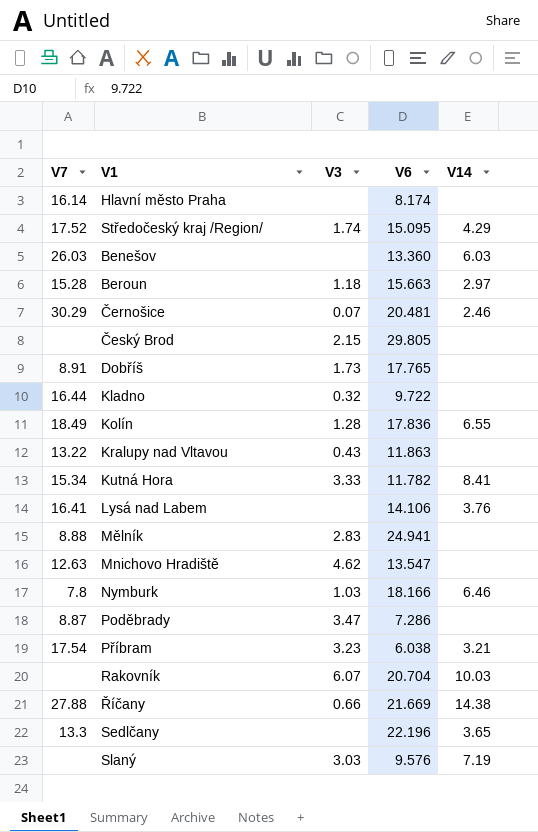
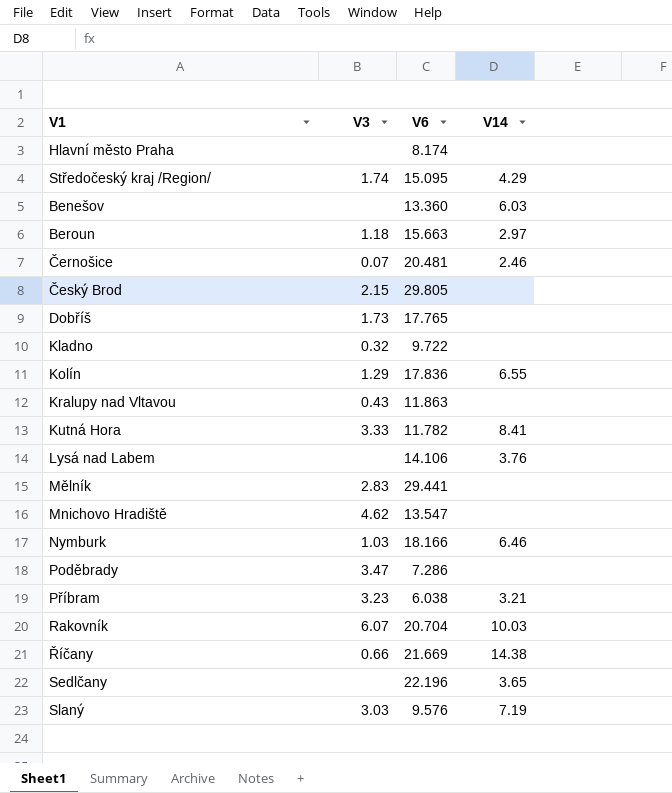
column V7 | position: 1 -> none
Kolín | V3: 1.28 -> 1.29
Mělník | V6: 24.941 -> 29.441

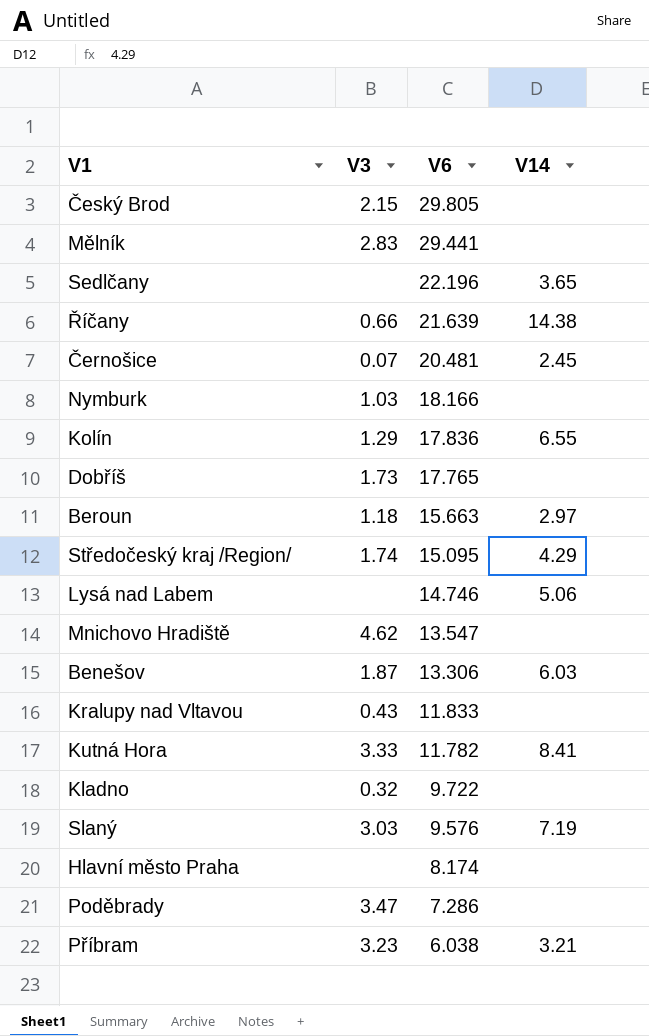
row order: none -> V6 descending
row Rakovník: 6.07 | 20.704 | 10.03 -> none
Říčany | V6: 21.669 -> 21.639
Černošice | V14: 2.46 -> 2.45
Nymburk | V14: 6.46 -> none
Lysá nad Labem | V6: 14.106 -> 14.746
Lysá nad Labem | V14: 3.76 -> 5.06
Benešov | V3: none -> 1.87
Benešov | V6: 13.360 -> 13.306
Kralupy nad Vltavou | V6: 11.863 -> 11.833

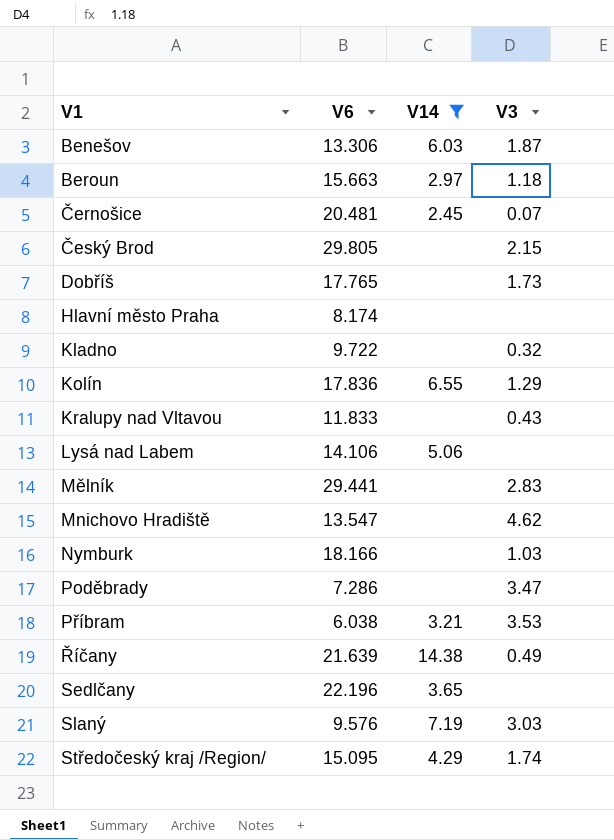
filter: none -> V14 != 8.41
row order: V6 descending -> V1 ascending
column V3 | position: 2 -> 4
Lysá nad Labem | V6: 14.746 -> 14.106
Příbram | V3: 3.23 -> 3.53
Říčany | V3: 0.66 -> 0.49

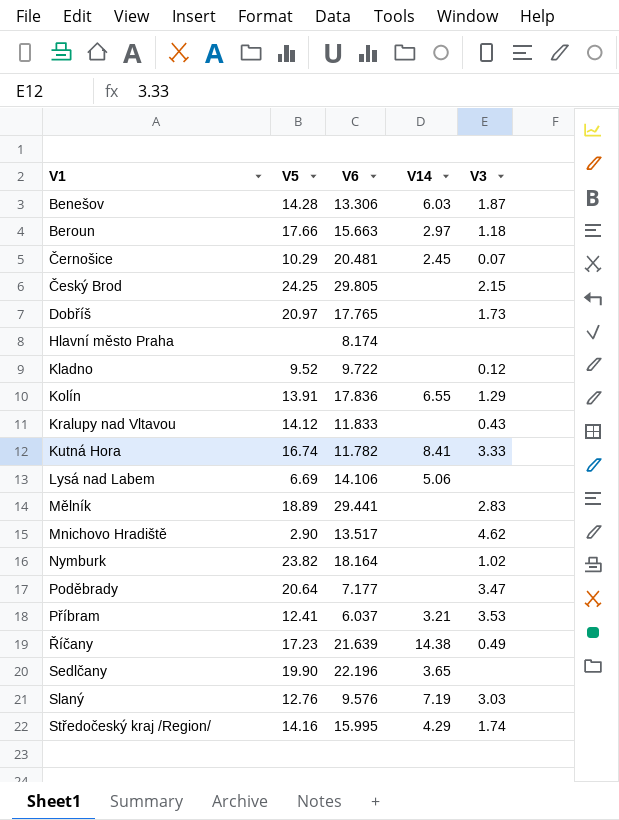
filter: V14 != 8.41 -> none
column V5 | position: none -> 2
Kladno | V3: 0.32 -> 0.12
Mnichovo Hradiště | V6: 13.547 -> 13.517
Nymburk | V6: 18.166 -> 18.164
Nymburk | V3: 1.03 -> 1.02
Poděbrady | V6: 7.286 -> 7.177
Příbram | V6: 6.038 -> 6.037
Středočeský kraj /Region/ | V6: 15.095 -> 15.995

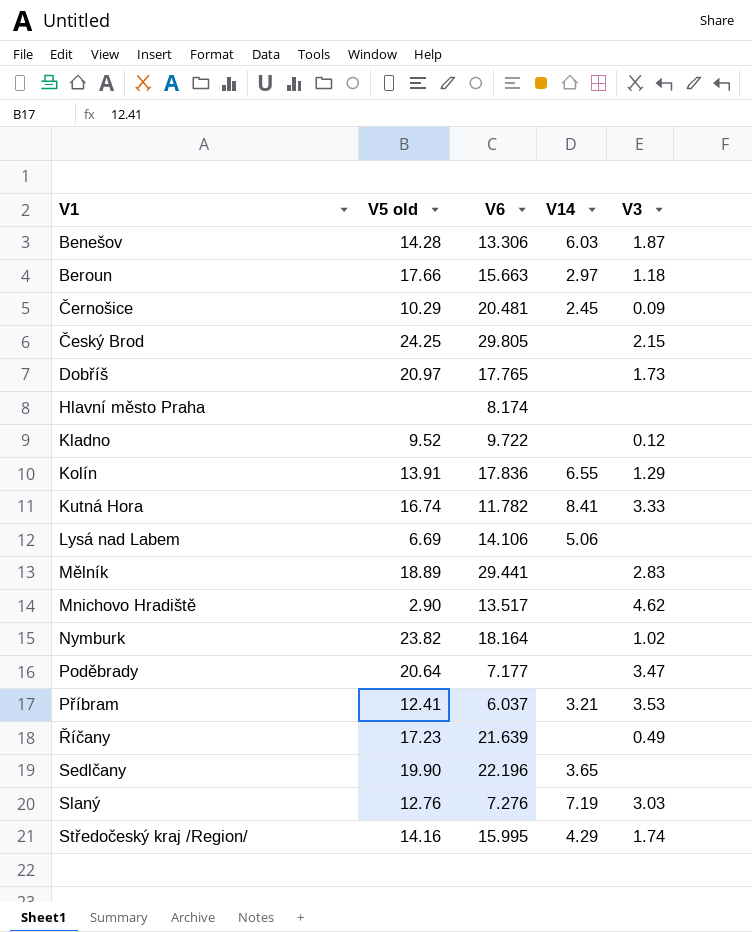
column name: V5 -> V5 old
row Kralupy nad Vltavou: 14.12 | 11.833 | none | 0.43 -> none
Černošice | V3: 0.07 -> 0.09
Říčany | V14: 14.38 -> none
Slaný | V6: 9.576 -> 7.276

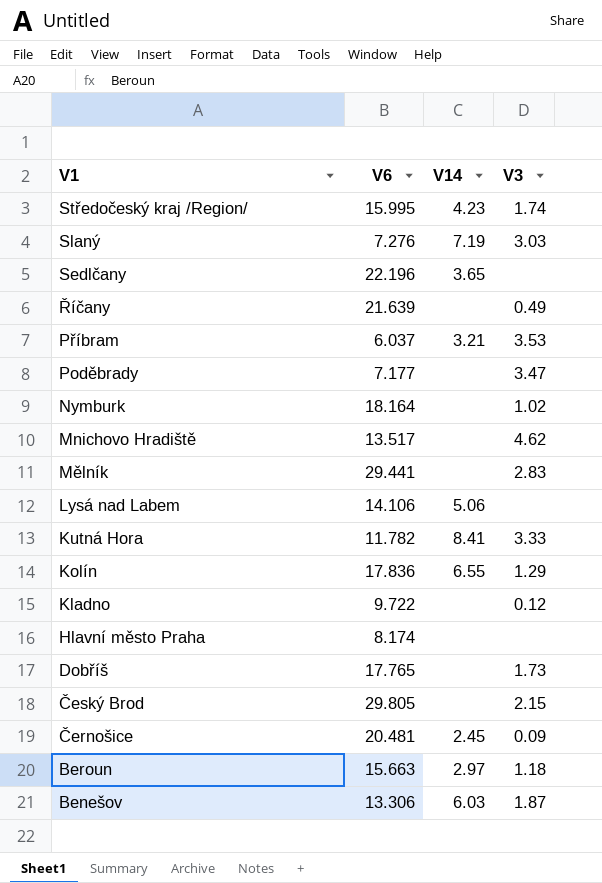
row order: V1 ascending -> V1 descending
column V5 old | position: 2 -> none
Středočeský kraj /Region/ | V14: 4.29 -> 4.23

